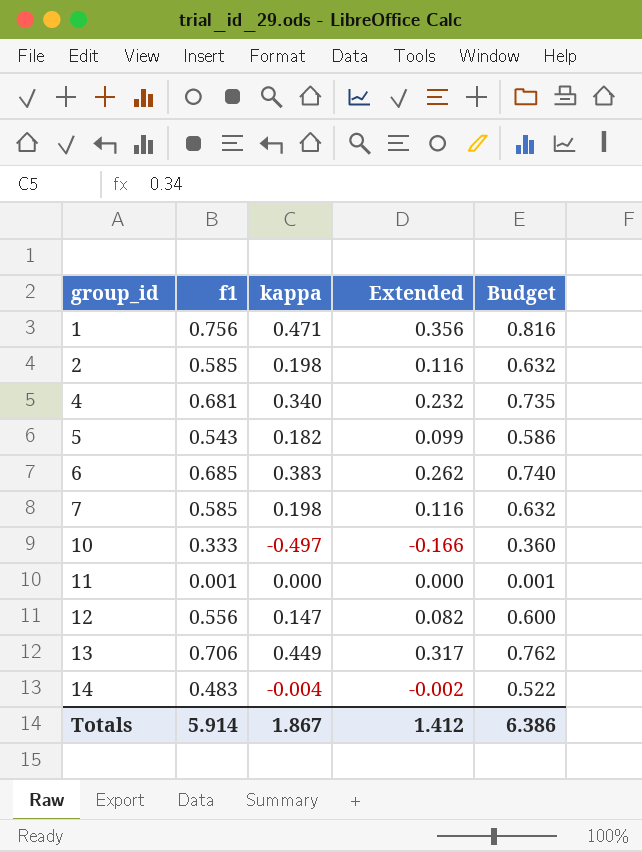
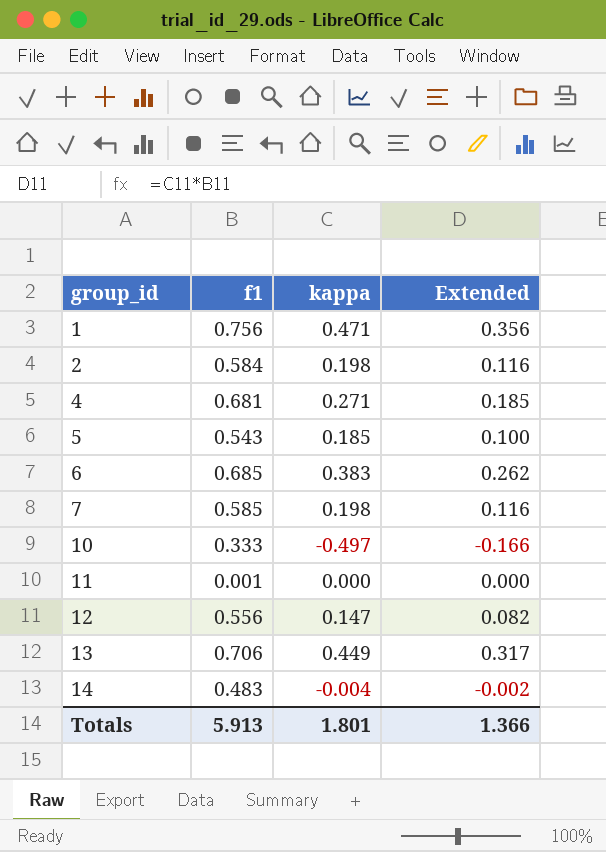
column Budget | formula: [f1] * 1.08 -> none
2 | f1: 0.585 -> 0.584
4 | kappa: 0.340 -> 0.271
4 | Extended: 0.232 -> 0.185
5 | kappa: 0.182 -> 0.185
5 | Extended: 0.099 -> 0.100
Totals | f1: 5.914 -> 5.913
Totals | kappa: 1.867 -> 1.801
Totals | Extended: 1.412 -> 1.366

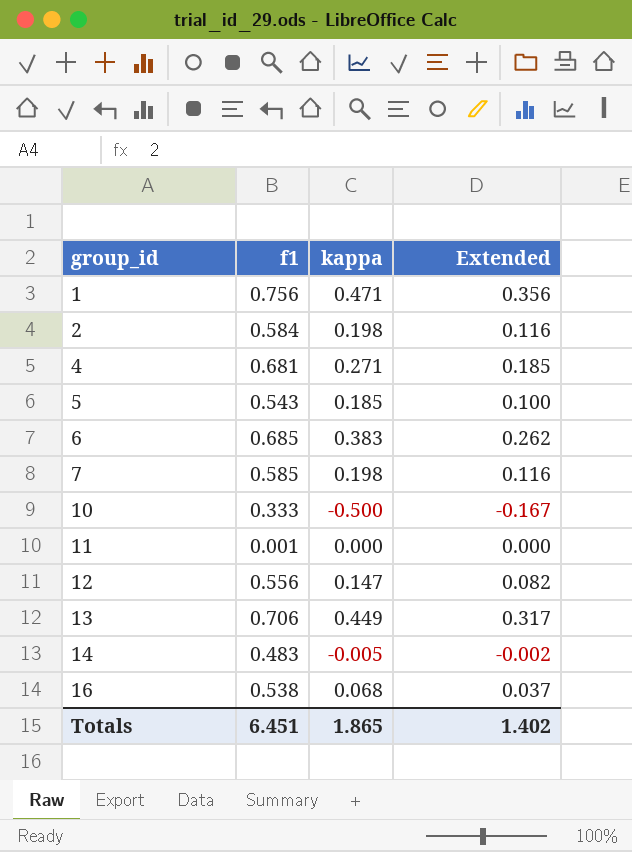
10 | kappa: -0.497 -> -0.500
10 | Extended: -0.166 -> -0.167
14 | kappa: -0.004 -> -0.005
row 16: none -> 0.538 | 0.068 | 0.037
Totals | f1: 5.913 -> 6.451
Totals | kappa: 1.801 -> 1.865
Totals | Extended: 1.366 -> 1.402

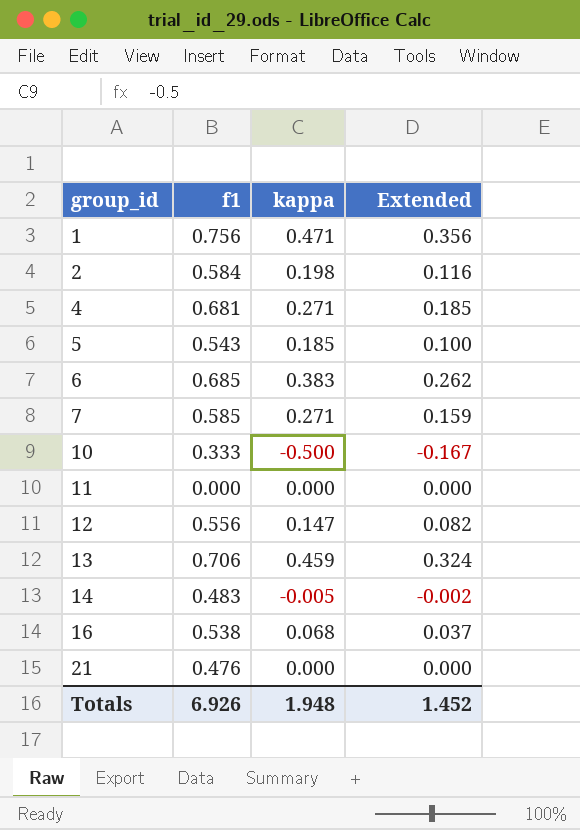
7 | kappa: 0.198 -> 0.271
7 | Extended: 0.116 -> 0.159
11 | f1: 0.001 -> 0.000
13 | kappa: 0.449 -> 0.459
13 | Extended: 0.317 -> 0.324
row 21: none -> 0.476 | 0.000 | 0.000
Totals | f1: 6.451 -> 6.926
Totals | kappa: 1.865 -> 1.948
Totals | Extended: 1.402 -> 1.452

